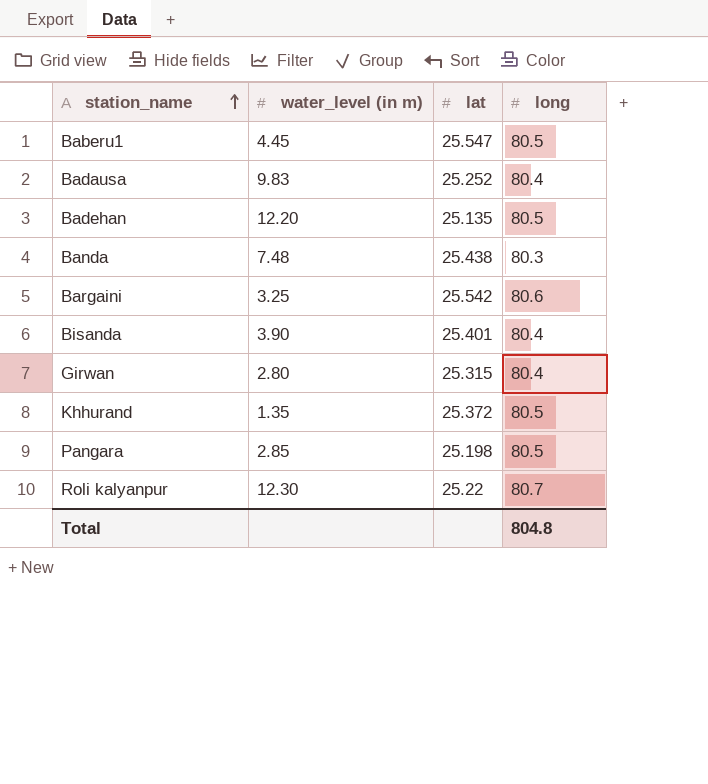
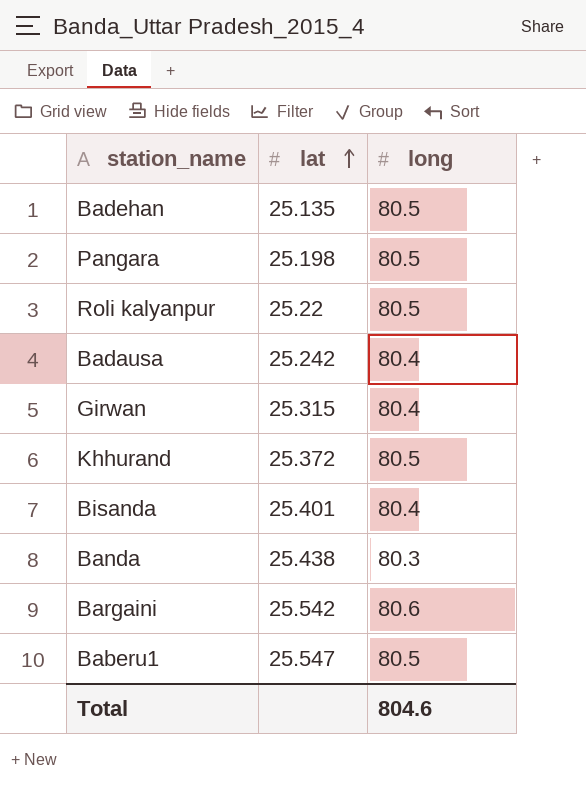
row order: station_name ascending -> lat ascending
column water_level (in m) | position: 2 -> none
Roli kalyanpur | long: 80.7 -> 80.5
Badausa | lat: 25.252 -> 25.242
Total | long: 804.8 -> 804.6

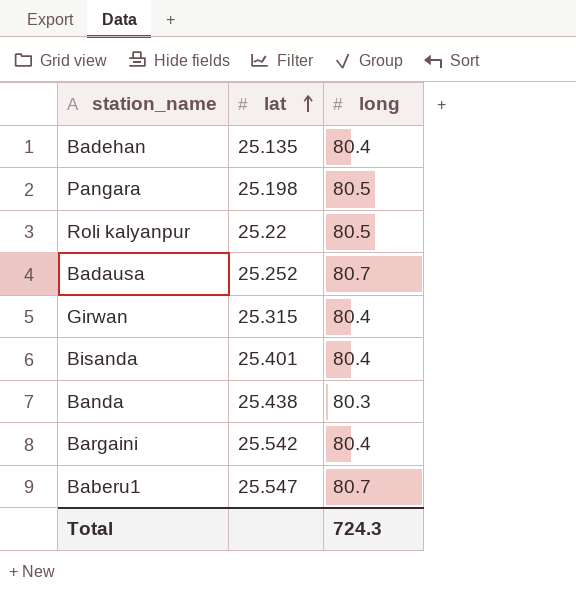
row Khhurand: 25.372 | 80.5 -> none
Badehan | long: 80.5 -> 80.4
Badausa | lat: 25.242 -> 25.252
Badausa | long: 80.4 -> 80.7
Bargaini | long: 80.6 -> 80.4
Baberu1 | long: 80.5 -> 80.7
Total | long: 804.6 -> 724.3

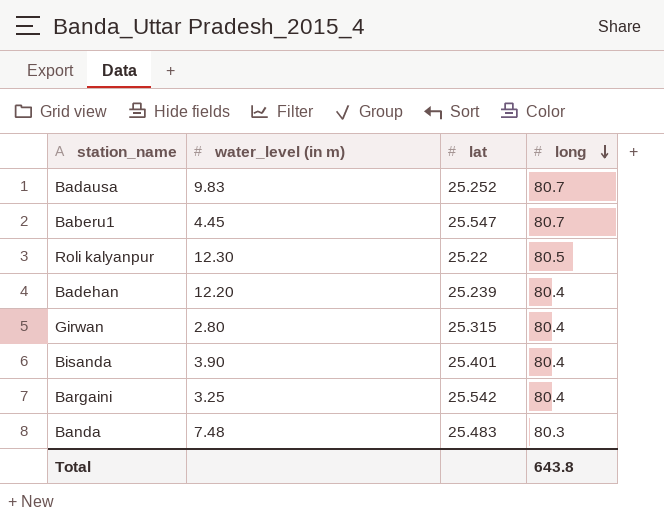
row order: lat ascending -> long descending
column water_level (in m) | position: none -> 2
row Pangara: 25.198 | 80.5 -> none
Badehan | lat: 25.135 -> 25.239
Banda | lat: 25.438 -> 25.483
Total | long: 724.3 -> 643.8

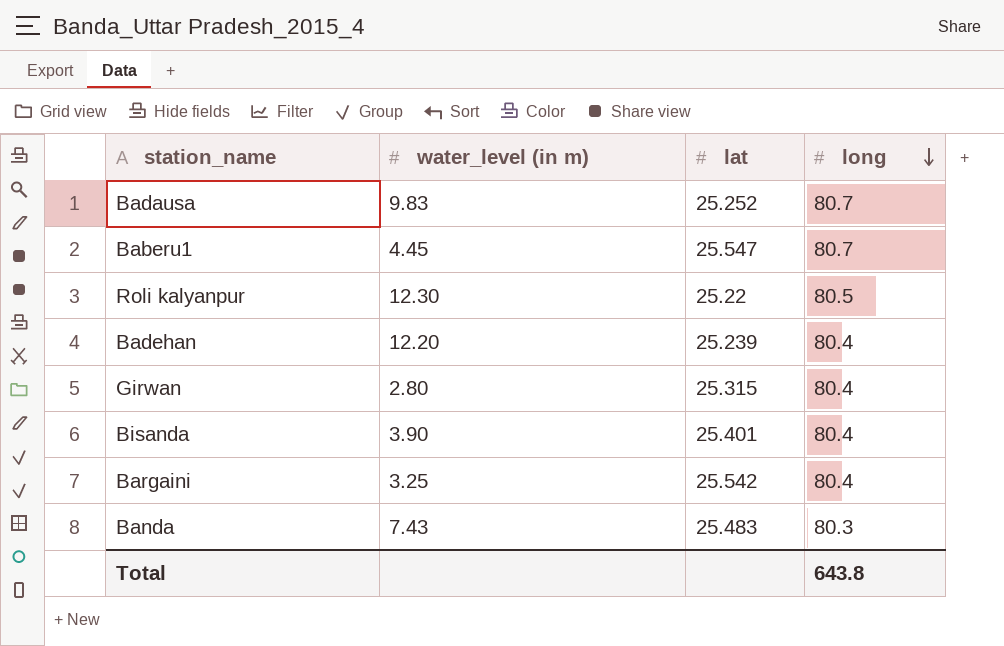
Banda | water_level (in m): 7.48 -> 7.43

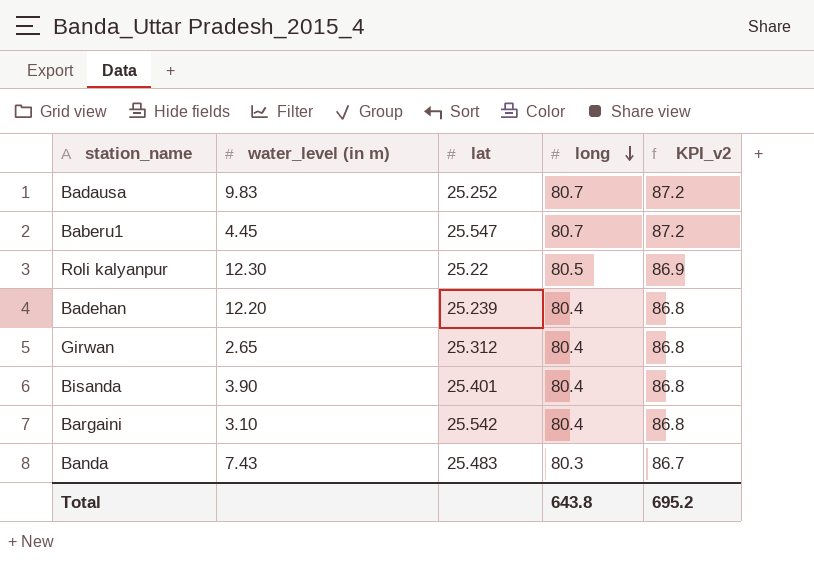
column KPI_v2 | formula: none -> [long] * 1.08
Girwan | water_level (in m): 2.80 -> 2.65
Girwan | lat: 25.315 -> 25.312
Bargaini | water_level (in m): 3.25 -> 3.10

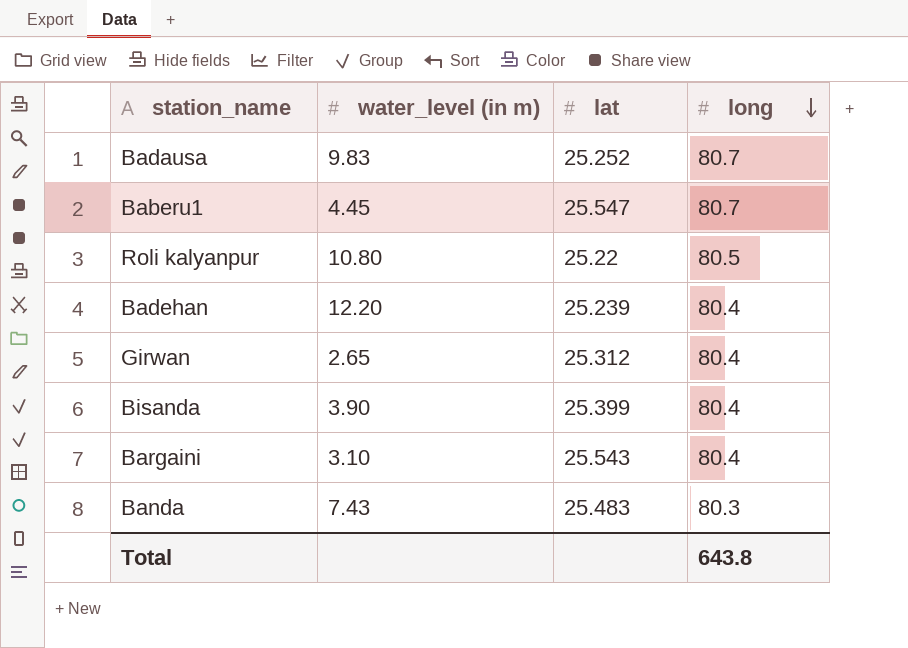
column KPI_v2 | formula: [long] * 1.08 -> none
Roli kalyanpur | water_level (in m): 12.30 -> 10.80
Bisanda | lat: 25.401 -> 25.399
Bargaini | lat: 25.542 -> 25.543

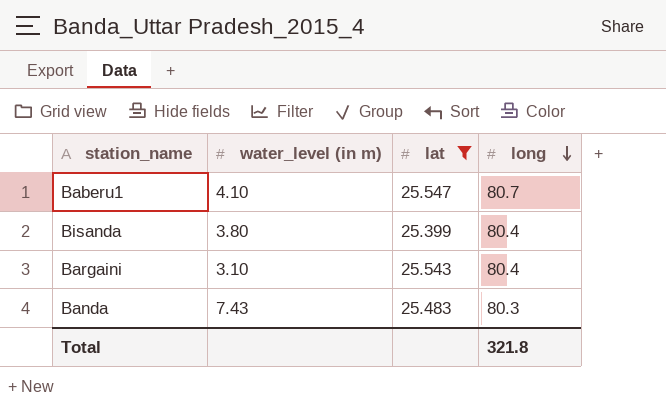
filter: none -> lat >= 25.399
Baberu1 | water_level (in m): 4.45 -> 4.10
Bisanda | water_level (in m): 3.90 -> 3.80
Total | long: 643.8 -> 321.8

